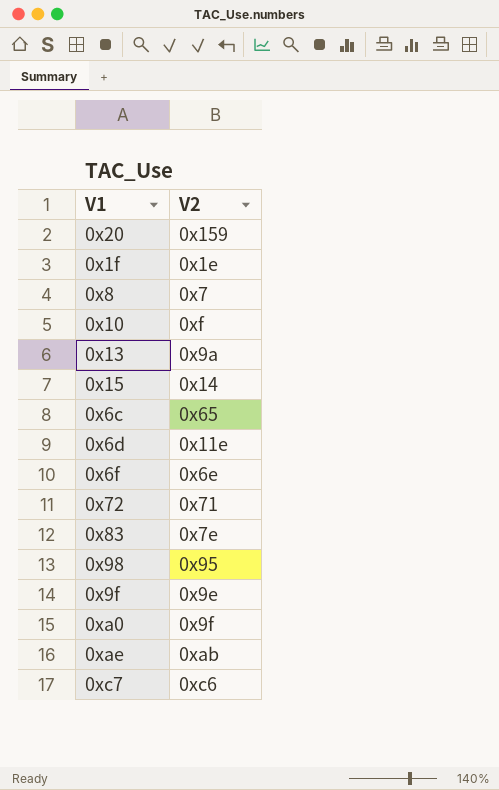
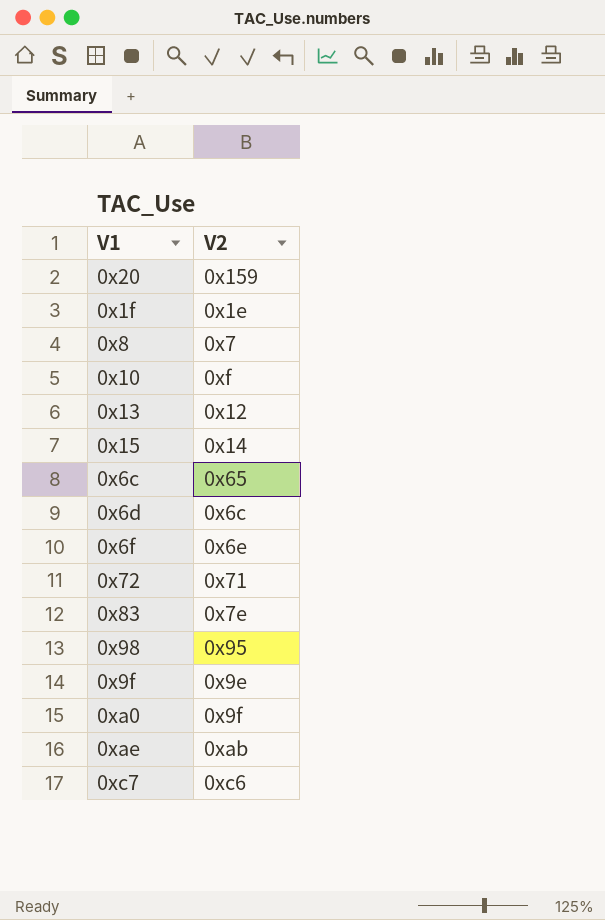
0x13 | V2: 0x9a -> 0x12
0x6d | V2: 0x11e -> 0x6c

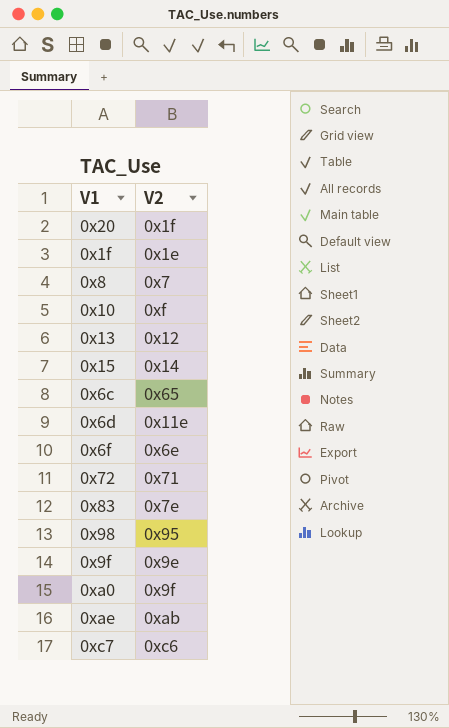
0x20 | V2: 0x159 -> 0x1f
0x6d | V2: 0x6c -> 0x11e

